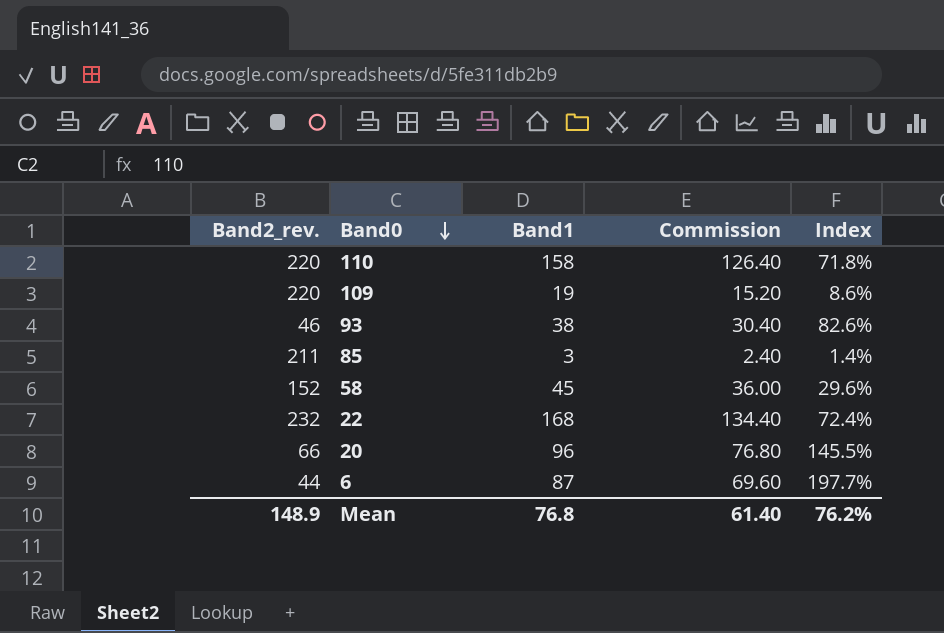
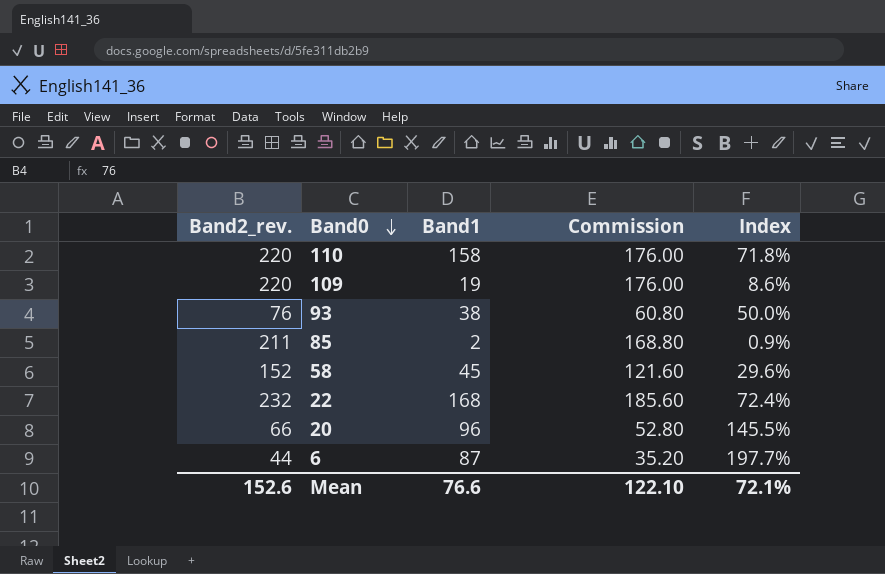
column Commission | formula: [Band1] * 0.8 -> [Band2_rev.] * 0.8
93 | Band2_rev.: 46 -> 76
93 | Index: 82.6% -> 50.0%
85 | Band1: 3 -> 2
85 | Index: 1.4% -> 0.9%
Mean | Band2_rev.: 148.9 -> 152.6
Mean | Band1: 76.8 -> 76.6
Mean | Commission: 61.40 -> 122.10
Mean | Index: 76.2% -> 72.1%

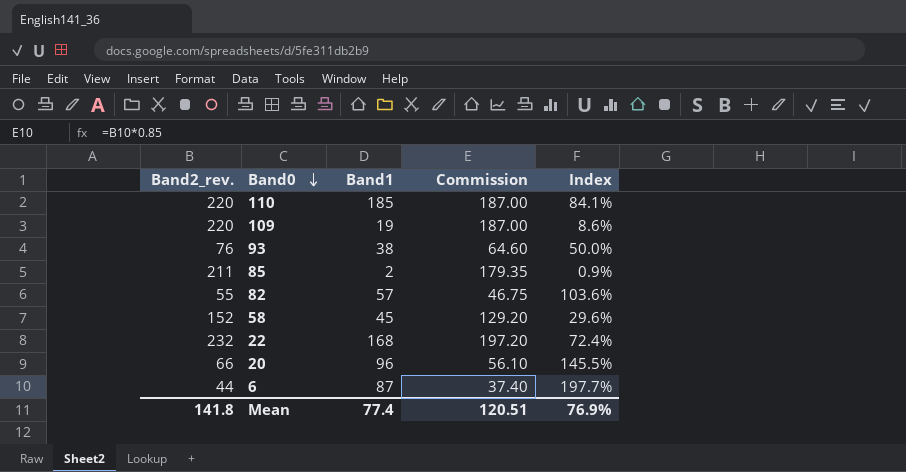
column Commission | formula: [Band2_rev.] * 0.8 -> [Band2_rev.] * 0.85
110 | Band1: 158 -> 185
110 | Index: 71.8% -> 84.1%
row 82: none -> 55 | 57 | 46.75 | 103.6%
Mean | Band2_rev.: 152.6 -> 141.8
Mean | Band1: 76.6 -> 77.4
Mean | Commission: 122.10 -> 120.51
Mean | Index: 72.1% -> 76.9%

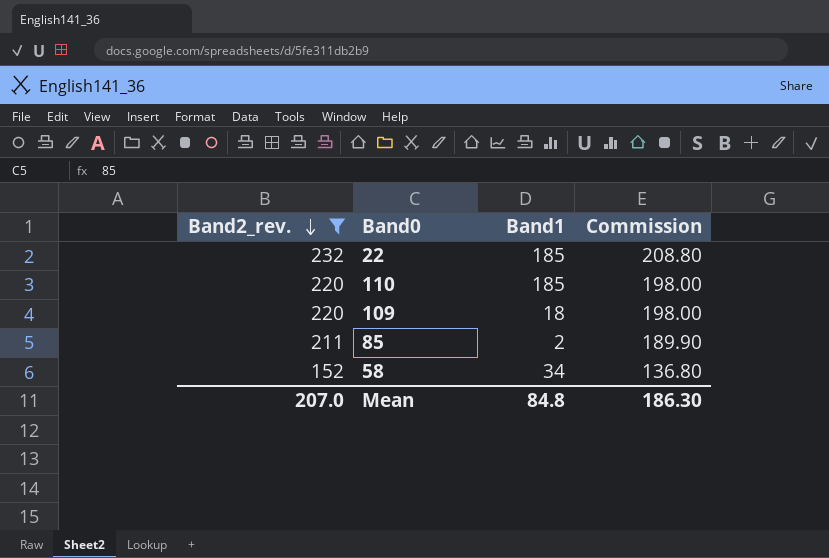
filter: none -> Band2_rev. >= 152
row order: Band0 descending -> Band2_rev. descending
column Index | formula: [Band1] / [Band2_rev.] -> none
column Commission | formula: [Band2_rev.] * 0.85 -> [Band2_rev.] * 0.9
22 | Band1: 168 -> 185
109 | Band1: 19 -> 18
58 | Band1: 45 -> 34
Mean | Band2_rev.: 141.8 -> 207.0
Mean | Band1: 77.4 -> 84.8
Mean | Commission: 120.51 -> 186.30

